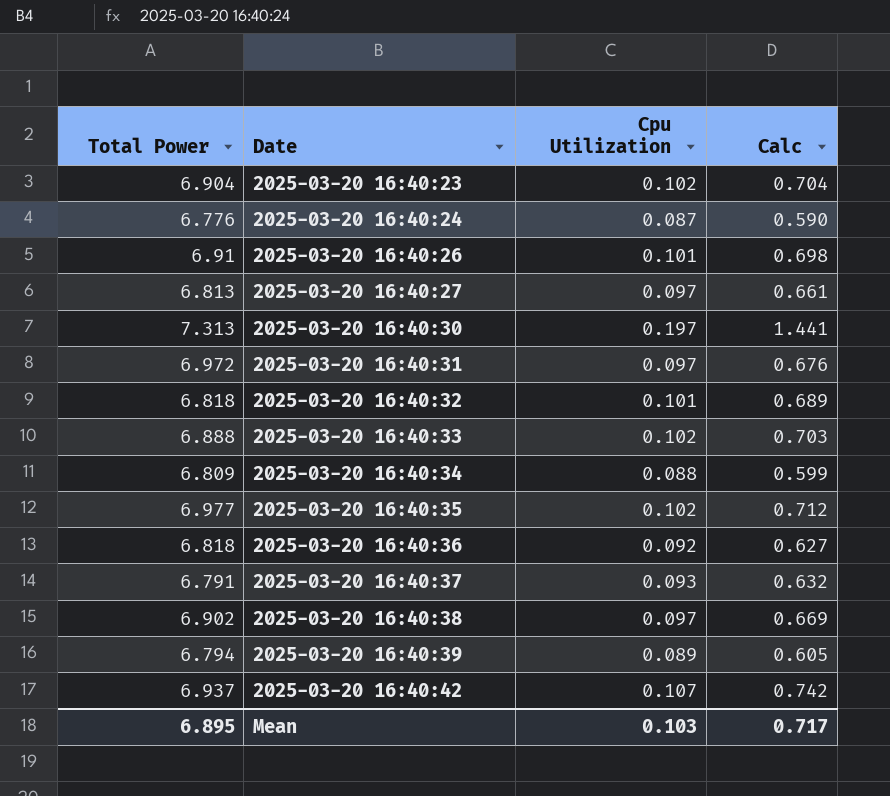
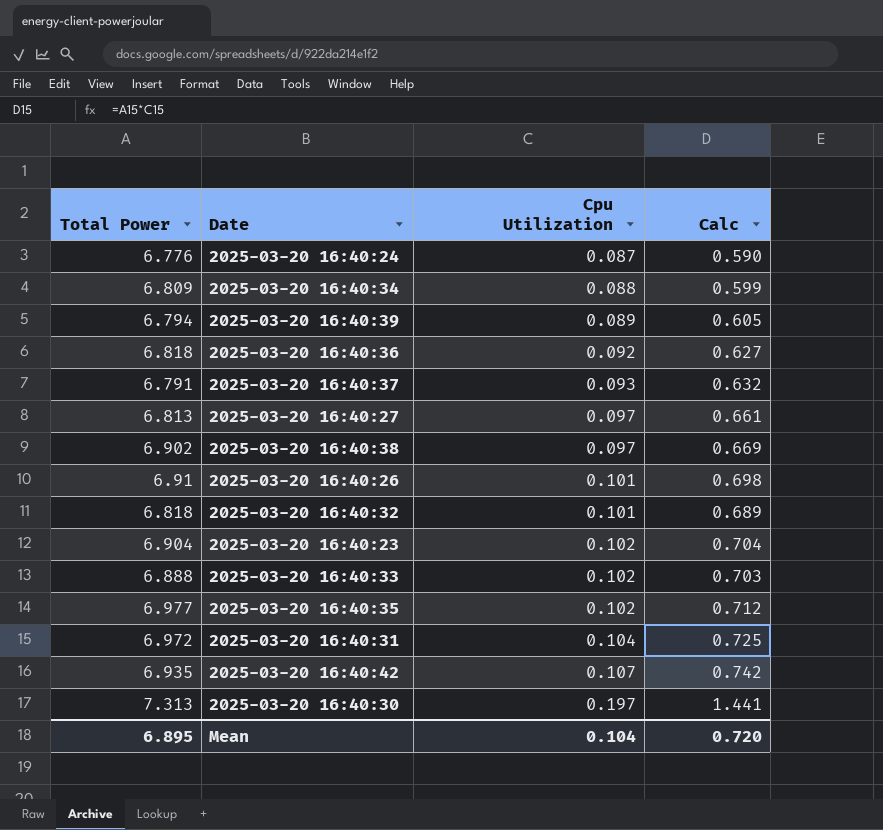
row order: Date ascending -> Cpu Utilization ascending
2025-03-20 16:40:31 | Cpu Utilization: 0.097 -> 0.104
2025-03-20 16:40:31 | Calc: 0.676 -> 0.725
2025-03-20 16:40:42 | Total Power: 6.937 -> 6.935
Mean | Cpu Utilization: 0.103 -> 0.104
Mean | Calc: 0.717 -> 0.720

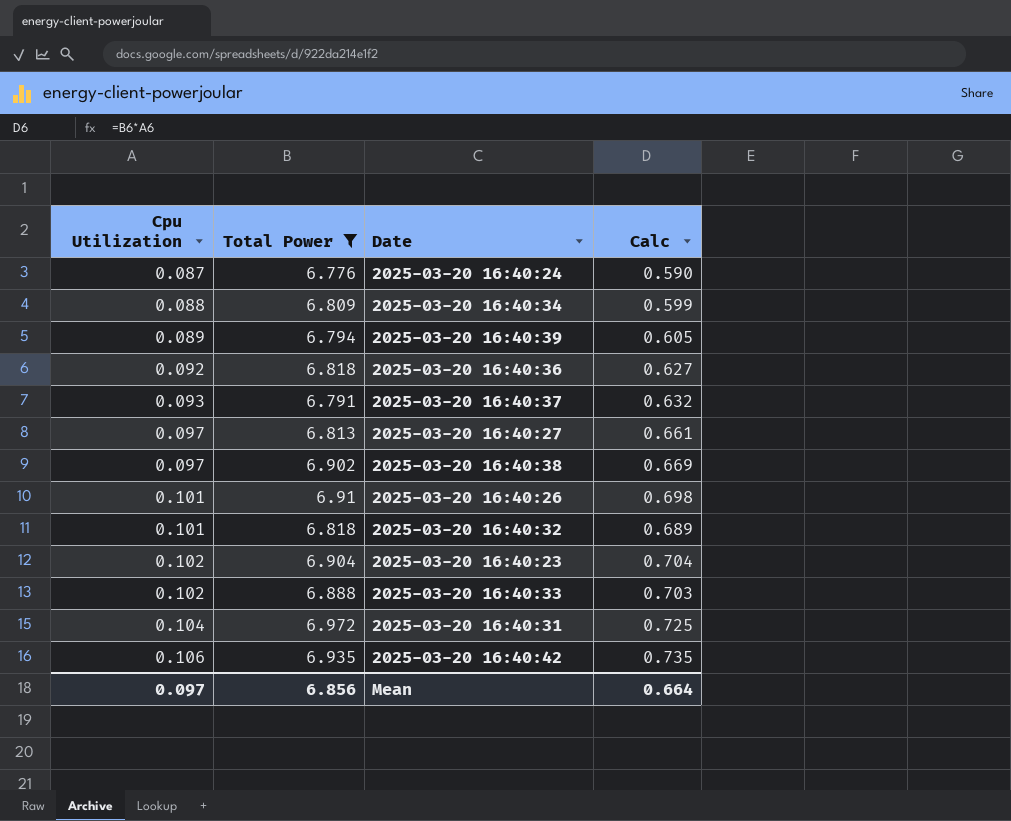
filter: none -> Total Power <= 6.972
column Cpu Utilization | position: 3 -> 1
2025-03-20 16:40:42 | Cpu Utilization: 0.107 -> 0.106
2025-03-20 16:40:42 | Calc: 0.742 -> 0.735
Mean | Cpu Utilization: 0.104 -> 0.097
Mean | Total Power: 6.895 -> 6.856
Mean | Calc: 0.720 -> 0.664

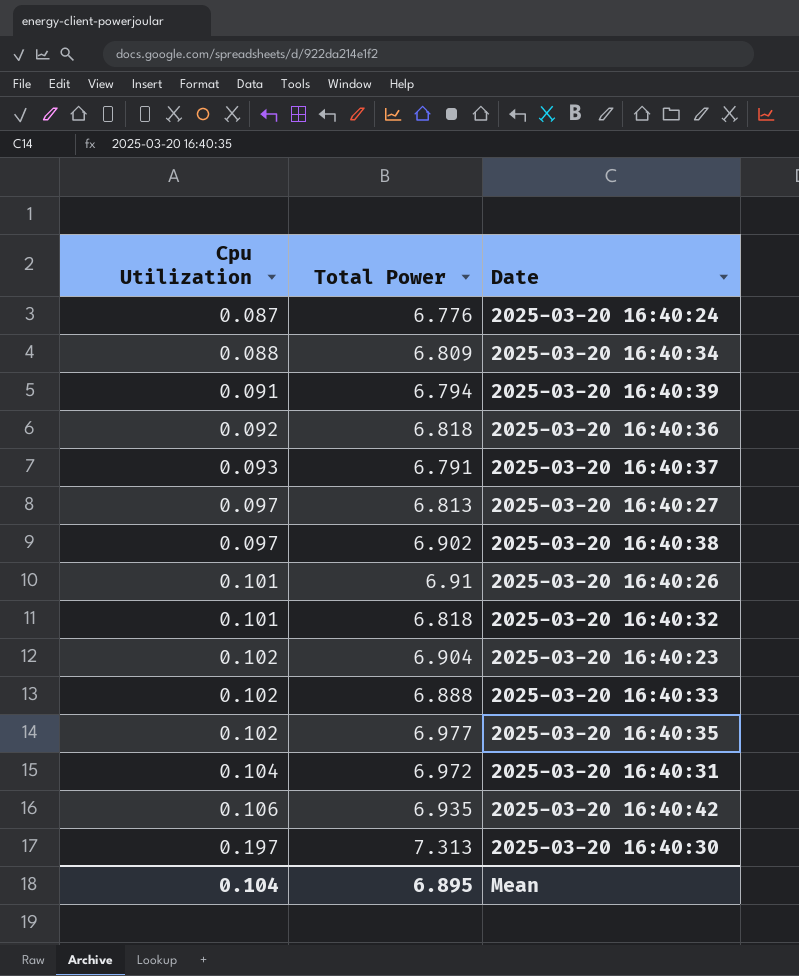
filter: Total Power <= 6.972 -> none
column Calc | formula: [Cpu Utilization] * [Total Power] -> none
2025-03-20 16:40:39 | Cpu Utilization: 0.089 -> 0.091
Mean | Cpu Utilization: 0.097 -> 0.104
Mean | Total Power: 6.856 -> 6.895

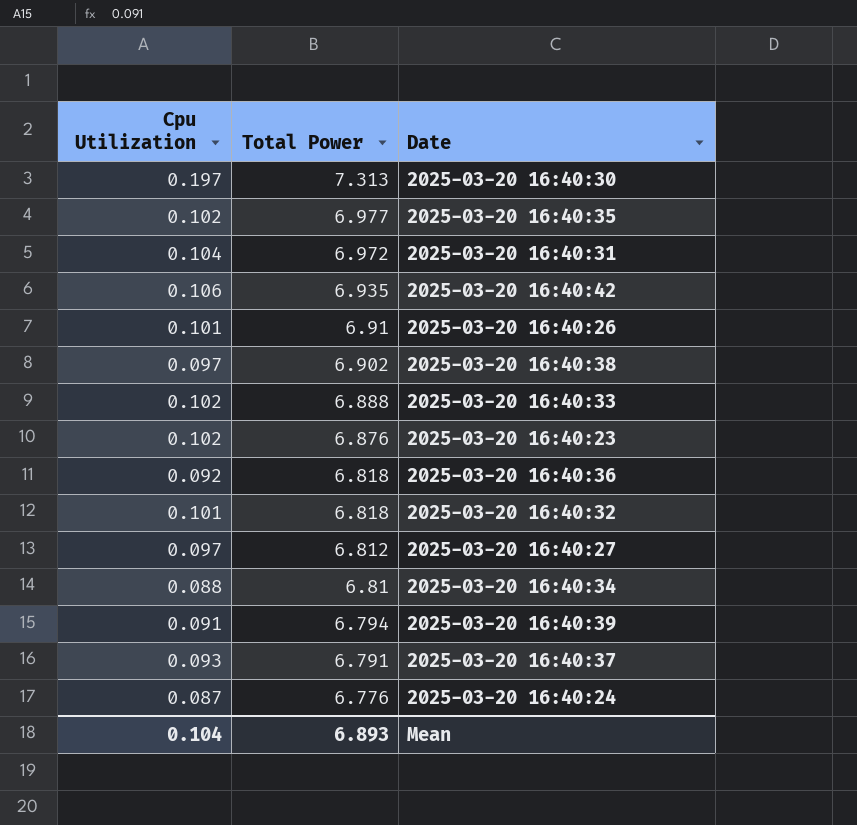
row order: Cpu Utilization ascending -> Total Power descending
2025-03-20 16:40:23 | Total Power: 6.904 -> 6.876
2025-03-20 16:40:27 | Total Power: 6.813 -> 6.812
2025-03-20 16:40:34 | Total Power: 6.809 -> 6.81
Mean | Total Power: 6.895 -> 6.893

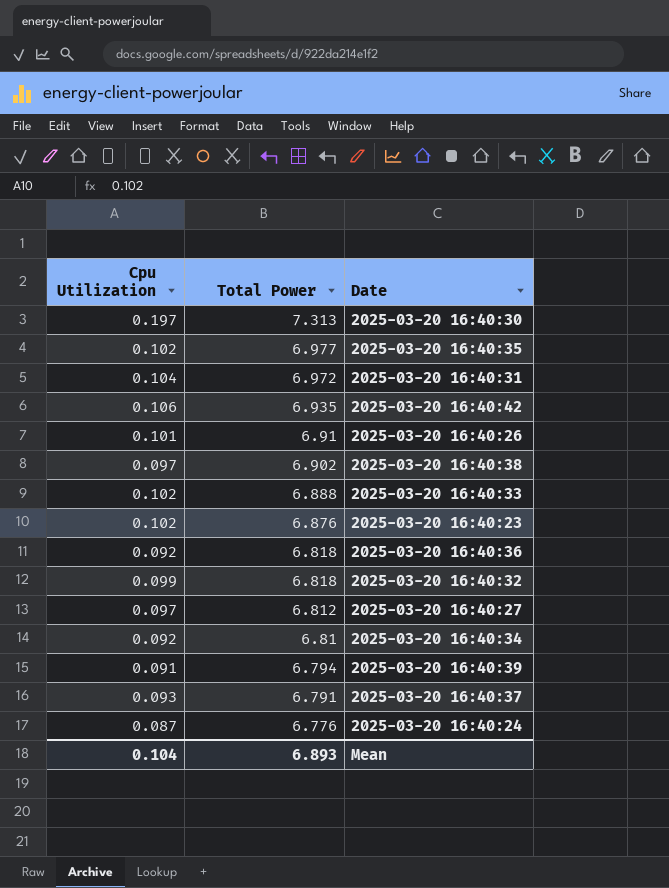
2025-03-20 16:40:32 | Cpu Utilization: 0.101 -> 0.099
2025-03-20 16:40:34 | Cpu Utilization: 0.088 -> 0.092

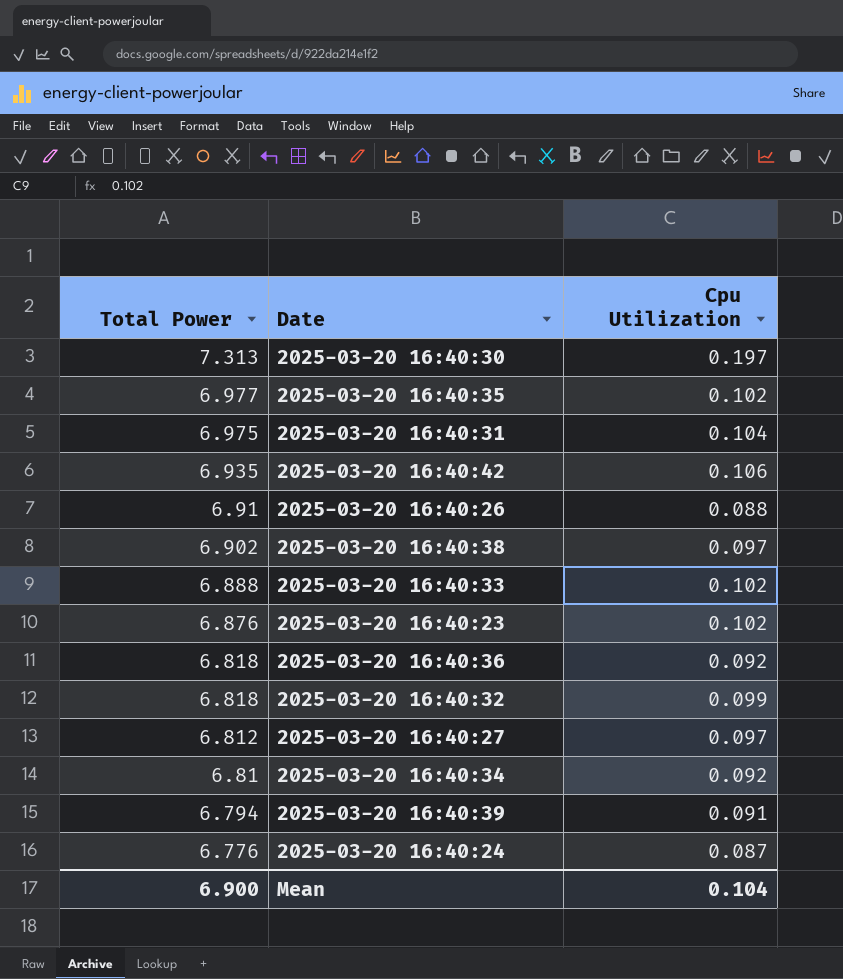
column Cpu Utilization | position: 1 -> 3
row 2025-03-20 16:40:37: 0.093 | 6.791 -> none
2025-03-20 16:40:31 | Total Power: 6.972 -> 6.975
2025-03-20 16:40:26 | Cpu Utilization: 0.101 -> 0.088
Mean | Total Power: 6.893 -> 6.900

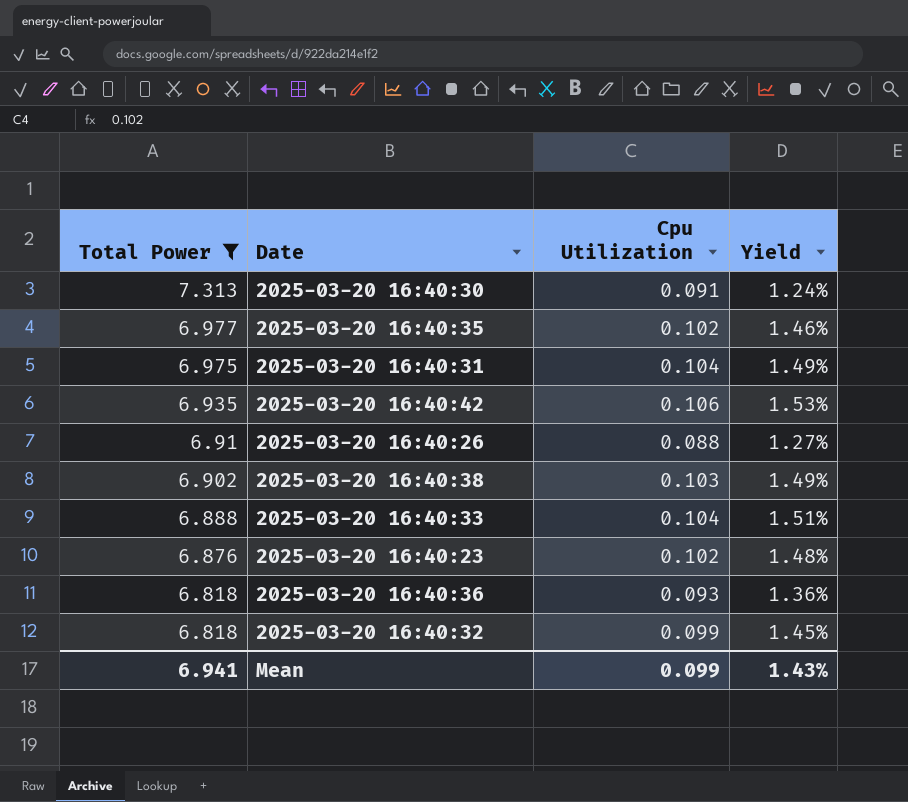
filter: none -> Total Power >= 6.818
column Yield | formula: none -> [Cpu Utilization] / [Total Power]
2025-03-20 16:40:30 | Cpu Utilization: 0.197 -> 0.091
2025-03-20 16:40:38 | Cpu Utilization: 0.097 -> 0.103
2025-03-20 16:40:33 | Cpu Utilization: 0.102 -> 0.104
2025-03-20 16:40:36 | Cpu Utilization: 0.092 -> 0.093
Mean | Total Power: 6.900 -> 6.941
Mean | Cpu Utilization: 0.104 -> 0.099

